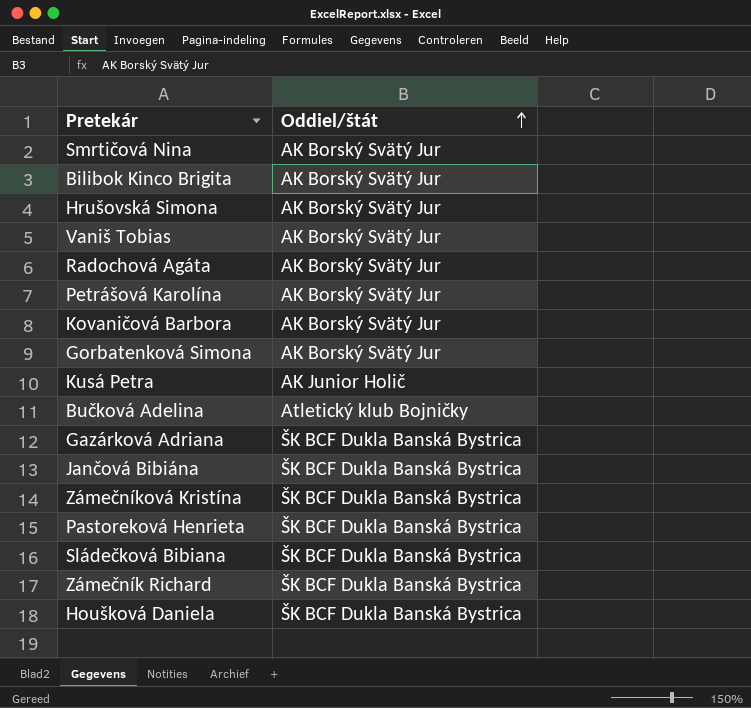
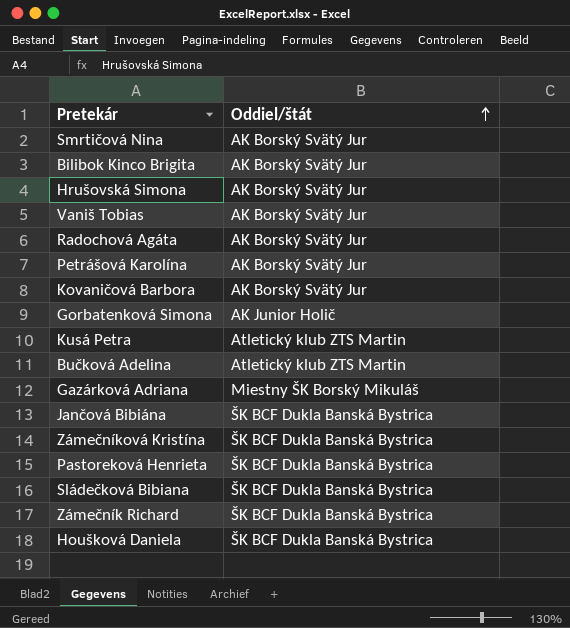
Gorbatenková Simona | Oddiel/štát: AK Borský Svätý Jur -> AK Junior Holič
Kusá Petra | Oddiel/štát: AK Junior Holič -> Atletický klub ZTS Martin
Bučková Adelina | Oddiel/štát: Atletický klub Bojničky -> Atletický klub ZTS Martin
Gazárková Adriana | Oddiel/štát: ŠK BCF Dukla Banská Bystrica -> Miestny ŠK Borský Mikuláš

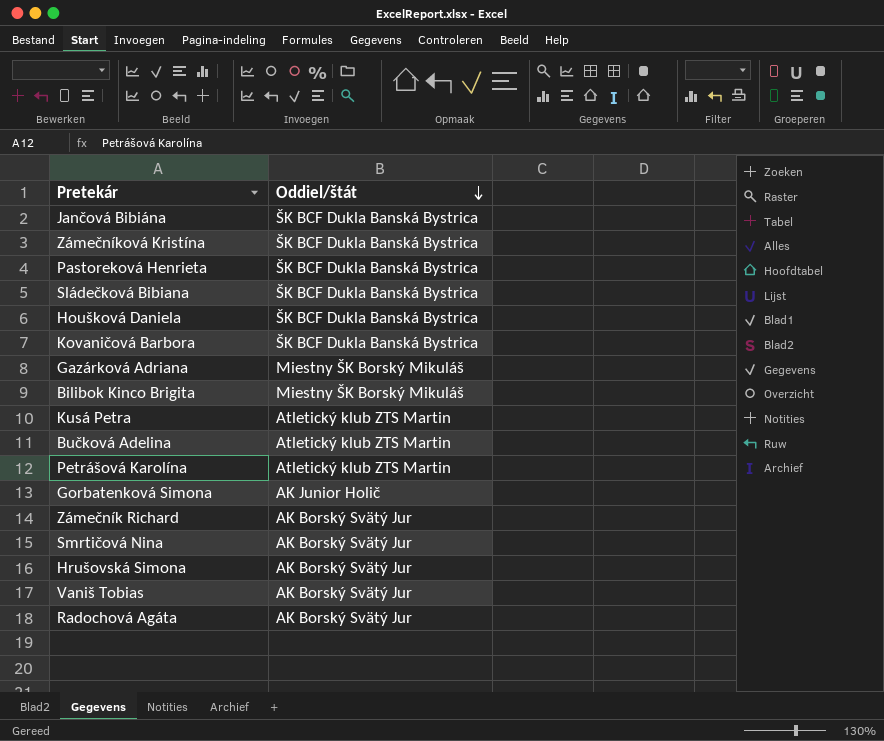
row order: Oddiel/štát ascending -> Oddiel/štát descending
Kovaničová Barbora | Oddiel/štát: AK Borský Svätý Jur -> ŠK BCF Dukla Banská Bystrica
Bilibok Kinco Brigita | Oddiel/štát: AK Borský Svätý Jur -> Miestny ŠK Borský Mikuláš
Petrášová Karolína | Oddiel/štát: AK Borský Svätý Jur -> Atletický klub ZTS Martin
Zámečník Richard | Oddiel/štát: ŠK BCF Dukla Banská Bystrica -> AK Borský Svätý Jur

